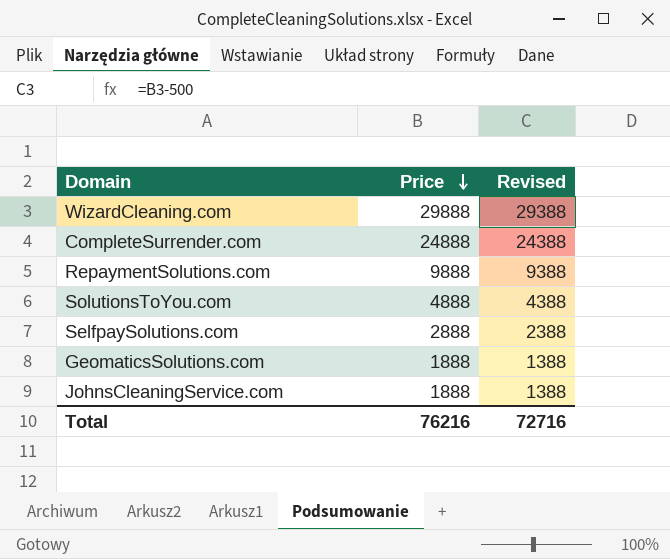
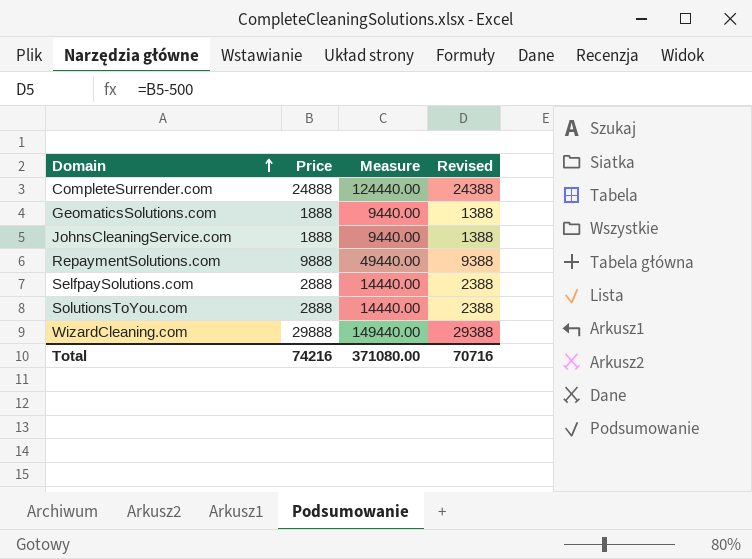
row order: Price descending -> Domain ascending
column Measure | formula: none -> [Price] * 5
SolutionsToYou.com | Price: 4888 -> 2888
SolutionsToYou.com | Revised: 4388 -> 2388
Total | Price: 76216 -> 74216
Total | Revised: 72716 -> 70716

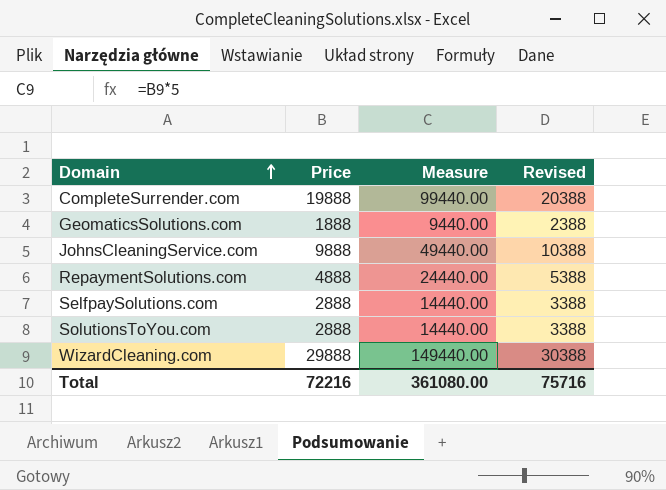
column Revised | formula: [Price] - 500 -> [Price] + 500
CompleteSurrender.com | Price: 24888 -> 19888
CompleteSurrender.com | Measure: 124440.00 -> 99440.00
JohnsCleaningService.com | Price: 1888 -> 9888
JohnsCleaningService.com | Measure: 9440.00 -> 49440.00
RepaymentSolutions.com | Price: 9888 -> 4888
RepaymentSolutions.com | Measure: 49440.00 -> 24440.00
Total | Price: 74216 -> 72216
Total | Measure: 371080.00 -> 361080.00
Total | Revised: 70716 -> 75716

